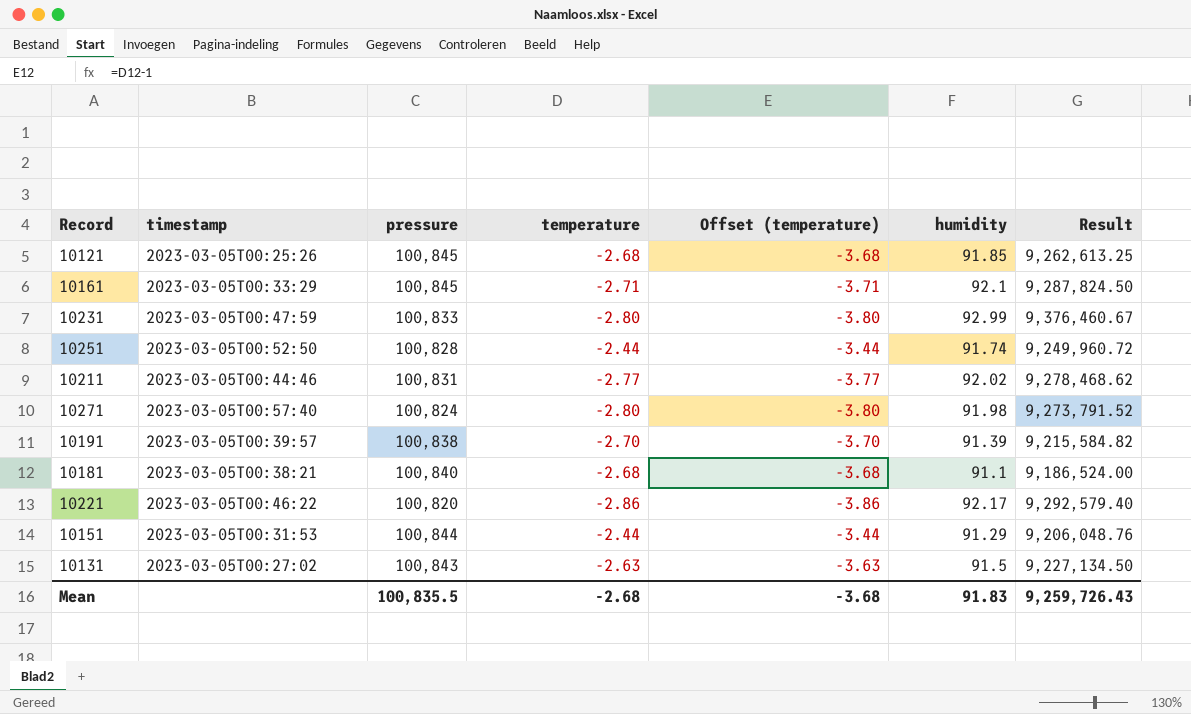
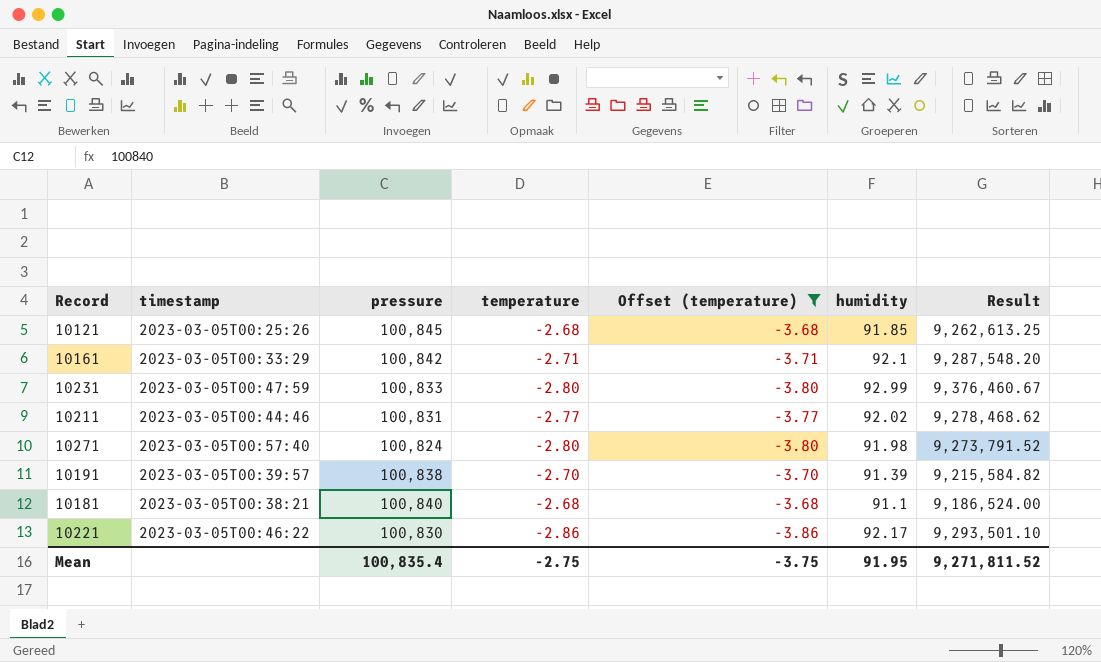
filter: none -> Offset (temperature) <= -3.68
10161 | pressure: 100,845 -> 100,842
10161 | Result: 9,287,824.50 -> 9,287,548.20
10221 | pressure: 100,820 -> 100,830
10221 | Result: 9,292,579.40 -> 9,293,501.10
Mean | pressure: 100,835.5 -> 100,835.4
Mean | temperature: -2.68 -> -2.75
Mean | Offset (temperature): -3.68 -> -3.75
Mean | humidity: 91.83 -> 91.95
Mean | Result: 9,259,726.43 -> 9,271,811.52

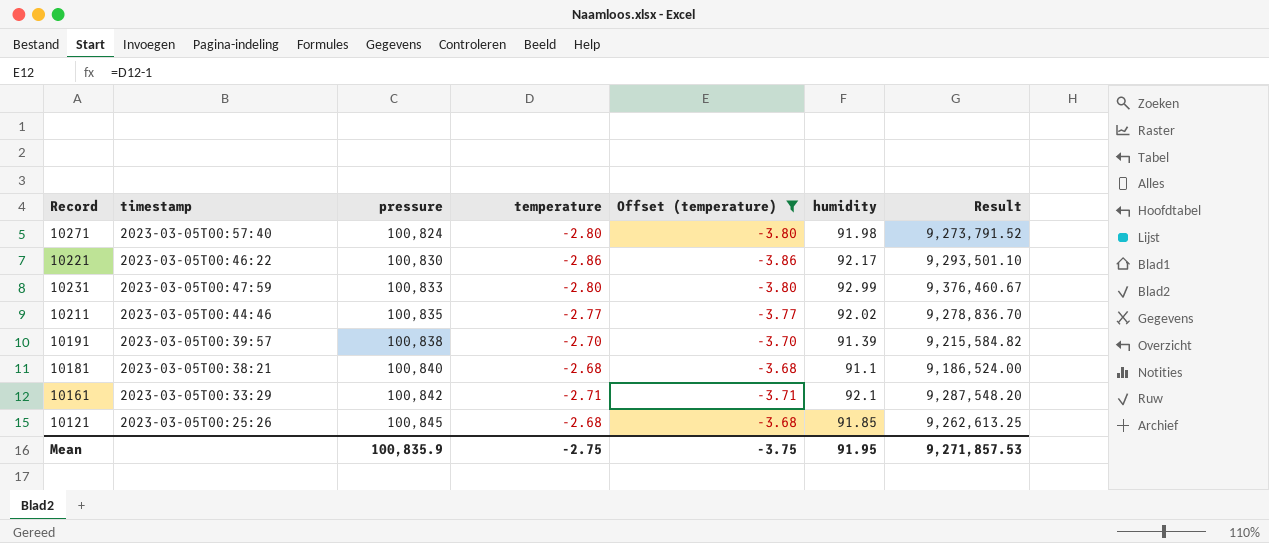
row order: none -> pressure ascending
10211 | pressure: 100,831 -> 100,835
10211 | Result: 9,278,468.62 -> 9,278,836.70
Mean | pressure: 100,835.4 -> 100,835.9
Mean | Result: 9,271,811.52 -> 9,271,857.53

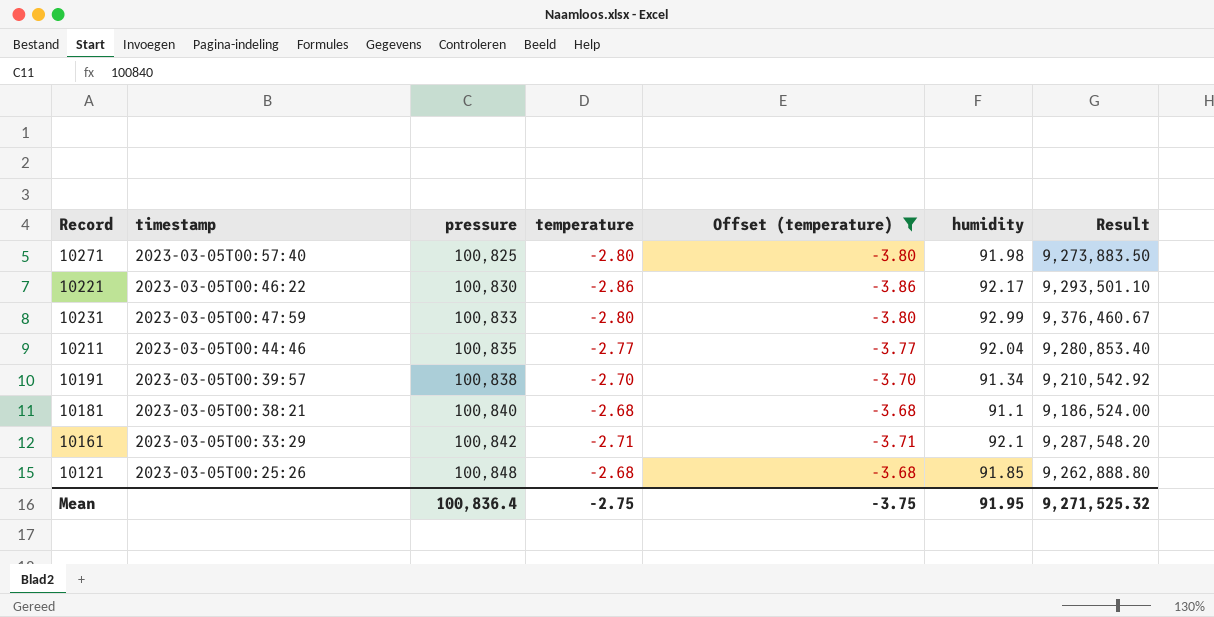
10271 | pressure: 100,824 -> 100,825
10271 | Result: 9,273,791.52 -> 9,273,883.50
10211 | humidity: 92.02 -> 92.04
10211 | Result: 9,278,836.70 -> 9,280,853.40
10191 | humidity: 91.39 -> 91.34
10191 | Result: 9,215,584.82 -> 9,210,542.92
10121 | pressure: 100,845 -> 100,848
10121 | Result: 9,262,613.25 -> 9,262,888.80
Mean | pressure: 100,835.9 -> 100,836.4
Mean | Result: 9,271,857.53 -> 9,271,525.32

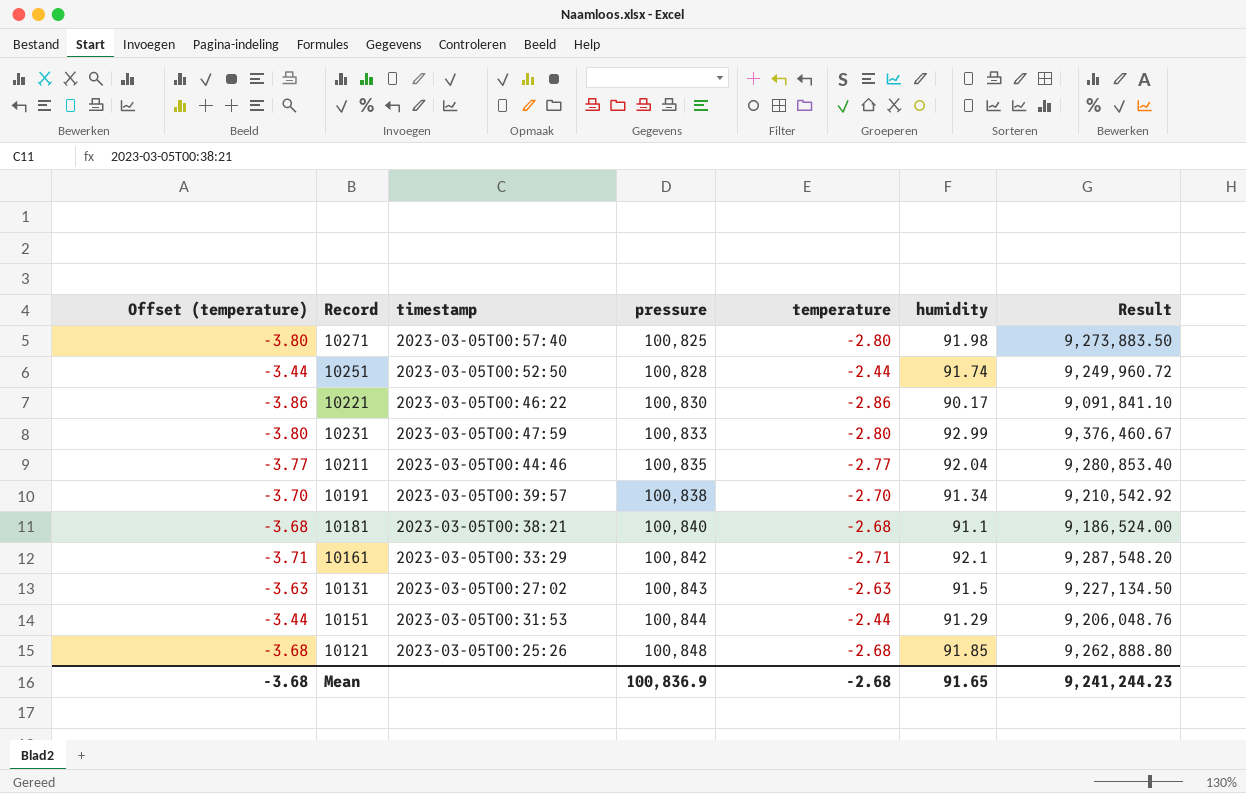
filter: Offset (temperature) <= -3.68 -> none
column Offset (temperature) | position: 5 -> 1
10221 | humidity: 92.17 -> 90.17
10221 | Result: 9,293,501.10 -> 9,091,841.10
Mean | Offset (temperature): -3.75 -> -3.68
Mean | pressure: 100,836.4 -> 100,836.9
Mean | temperature: -2.75 -> -2.68
Mean | humidity: 91.95 -> 91.65
Mean | Result: 9,271,525.32 -> 9,241,244.23

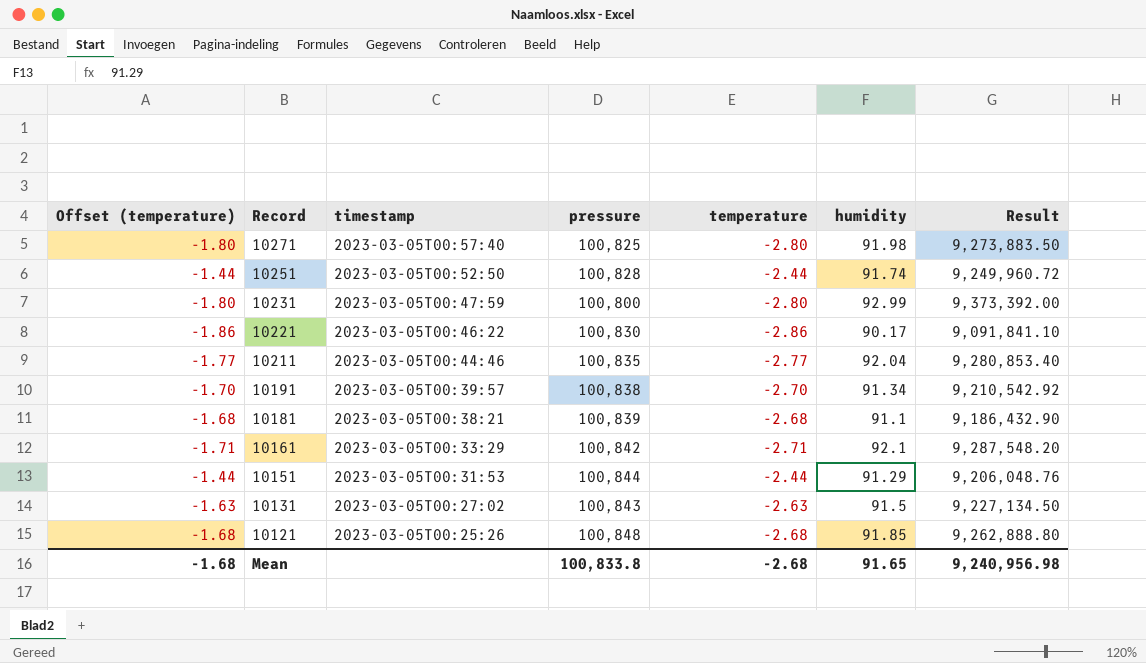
row order: pressure ascending -> Record descending
column Offset (temperature) | formula: [temperature] - 1 -> [temperature] + 1
10231 | pressure: 100,833 -> 100,800
10231 | Result: 9,376,460.67 -> 9,373,392.00
10181 | pressure: 100,840 -> 100,839
10181 | Result: 9,186,524.00 -> 9,186,432.90
Mean | Offset (temperature): -3.68 -> -1.68
Mean | pressure: 100,836.9 -> 100,833.8
Mean | Result: 9,241,244.23 -> 9,240,956.98

